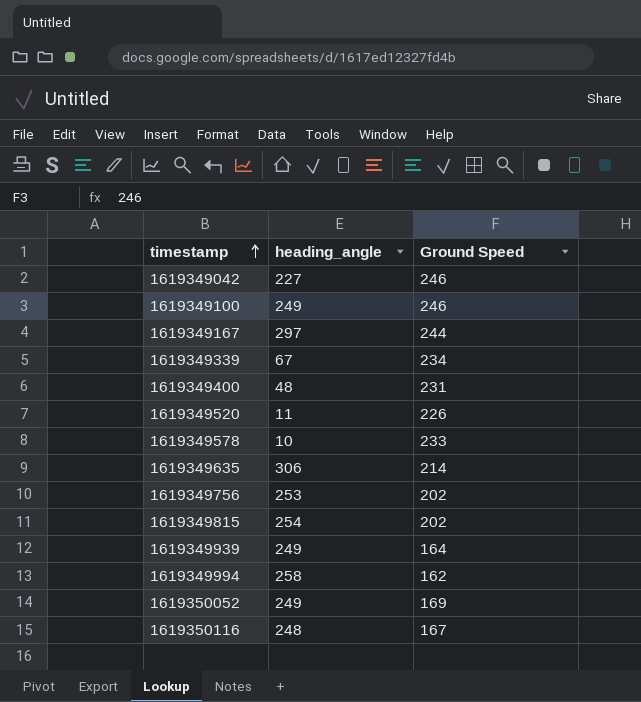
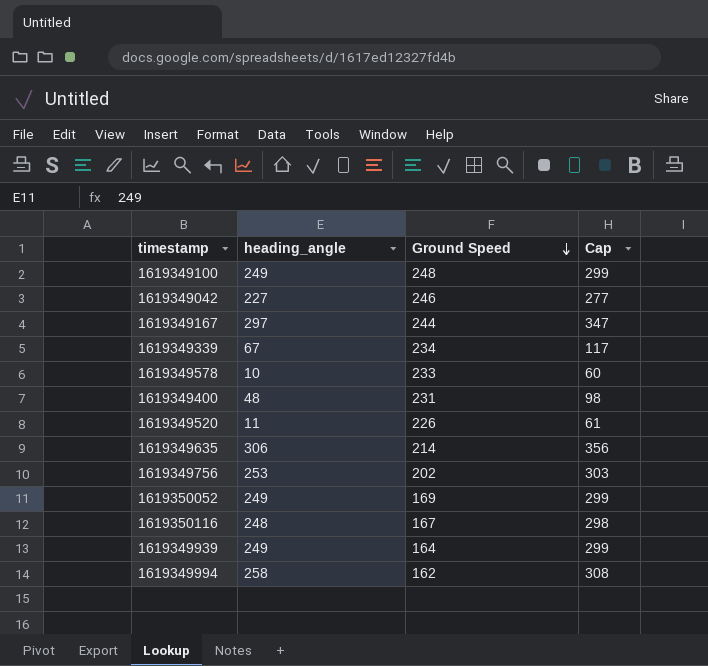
row order: timestamp ascending -> Ground Speed descending
column Cap | formula: none -> [heading_angle] + 50
row 1619349815: 254 | 202 -> none
1619349100 | Ground Speed: 246 -> 248

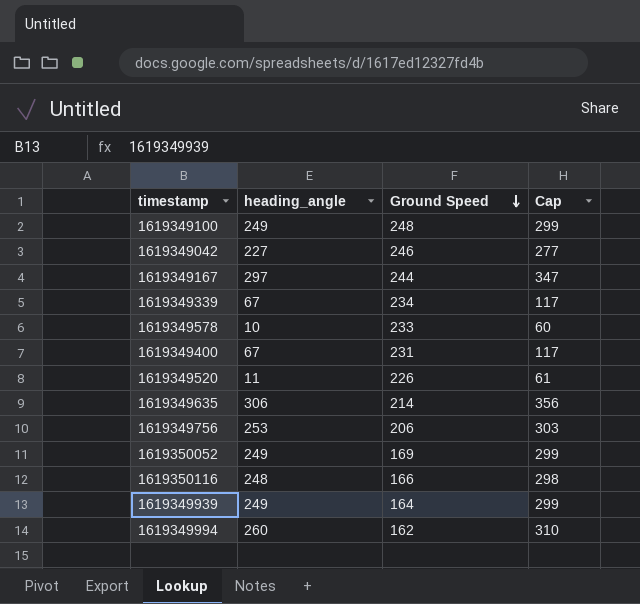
1619349400 | heading_angle: 48 -> 67
1619349400 | Cap: 98 -> 117
1619349756 | Ground Speed: 202 -> 206
1619350116 | Ground Speed: 167 -> 166
1619349994 | heading_angle: 258 -> 260
1619349994 | Cap: 308 -> 310

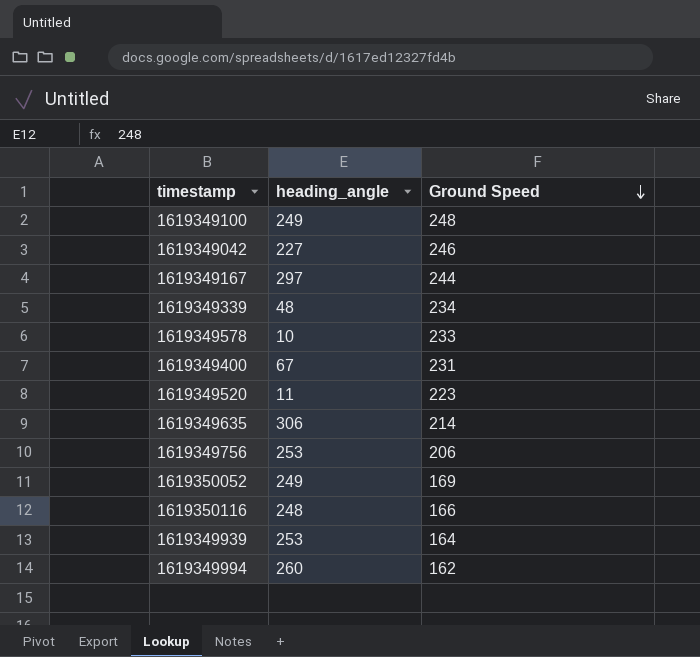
column Cap | formula: [heading_angle] + 50 -> none
1619349339 | heading_angle: 67 -> 48
1619349520 | Ground Speed: 226 -> 223
1619349939 | heading_angle: 249 -> 253

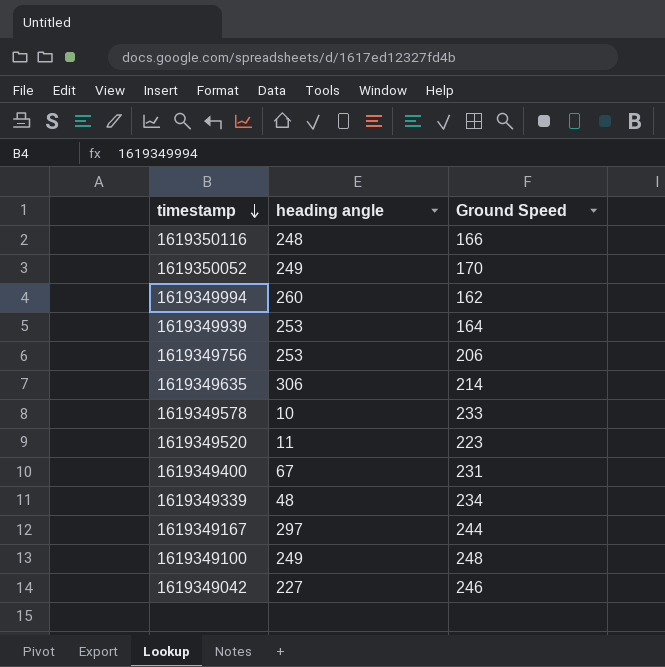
row order: Ground Speed descending -> timestamp descending
column name: heading_angle -> heading angle
1619350052 | Ground Speed: 169 -> 170

